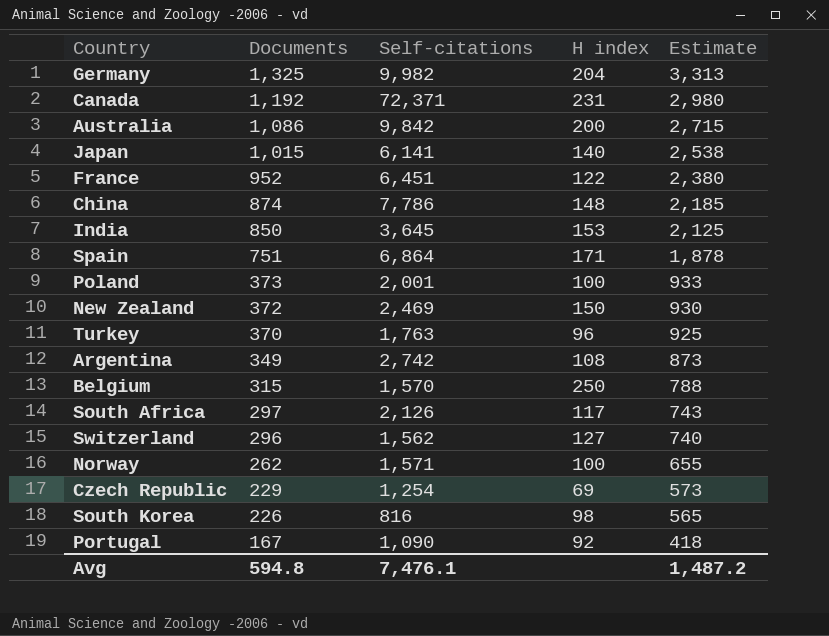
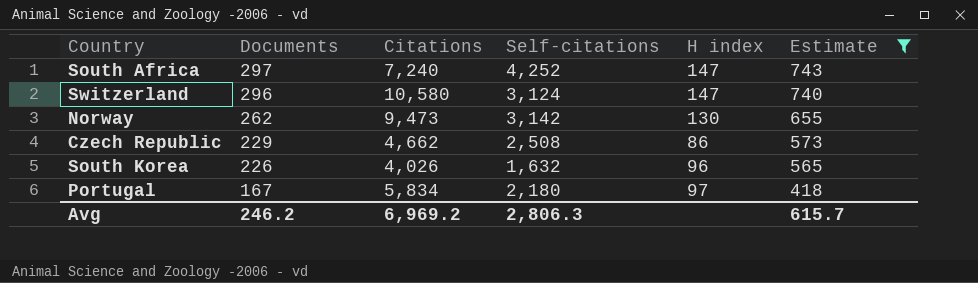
filter: none -> Estimate <= 743
column Citations | position: none -> 3
South Africa | Self-citations: 2,126 -> 4,252
South Africa | H index: 117 -> 147
Switzerland | Self-citations: 1,562 -> 3,124
Switzerland | H index: 127 -> 147
Norway | Self-citations: 1,571 -> 3,142
Norway | H index: 100 -> 130
Czech Republic | Self-citations: 1,254 -> 2,508
Czech Republic | H index: 69 -> 86
South Korea | Self-citations: 816 -> 1,632
South Korea | H index: 98 -> 96
Portugal | Self-citations: 1,090 -> 2,180
Portugal | H index: 92 -> 97
Avg | Documents: 594.8 -> 246.2
Avg | Self-citations: 7,476.1 -> 2,806.3
Avg | Estimate: 1,487.2 -> 615.7

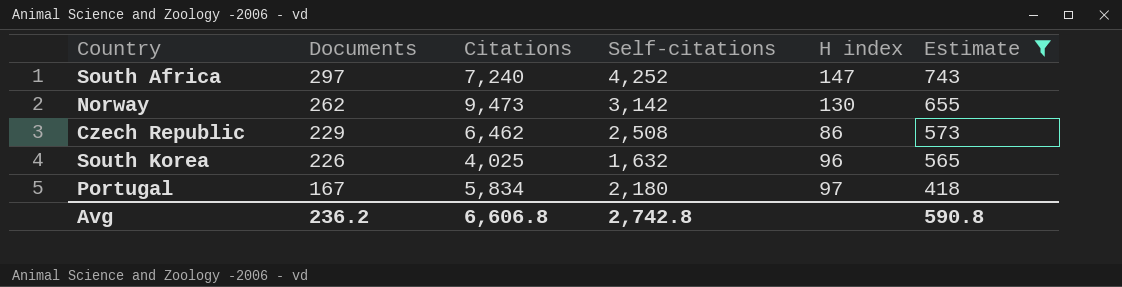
row Switzerland: 296 | 10,580 | 3,124 | 147 | 740 -> none
Czech Republic | Citations: 4,662 -> 6,462
South Korea | Citations: 4,026 -> 4,025
Avg | Documents: 246.2 -> 236.2
Avg | Citations: 6,969.2 -> 6,606.8
Avg | Self-citations: 2,806.3 -> 2,742.8
Avg | Estimate: 615.7 -> 590.8

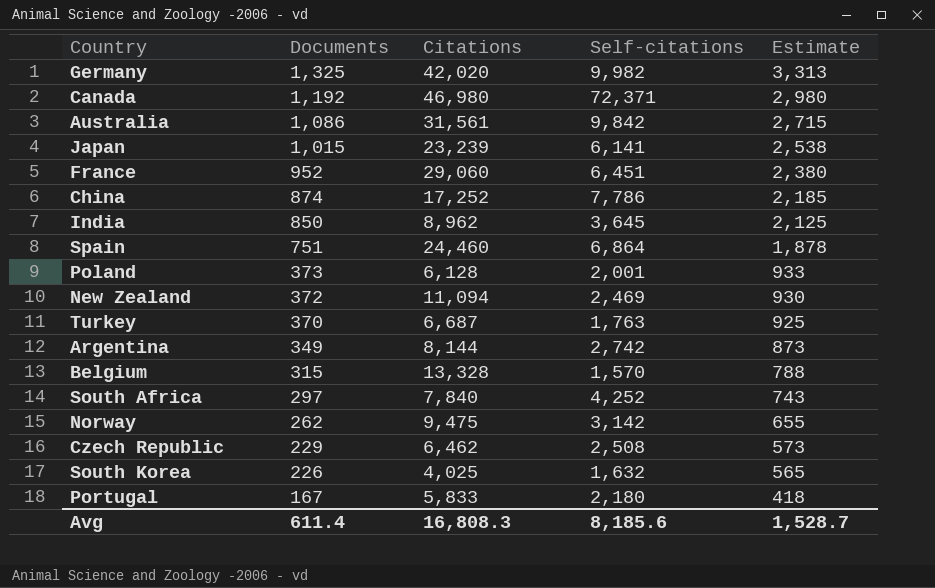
filter: Estimate <= 743 -> none
column H index | position: 5 -> none
South Africa | Citations: 7,240 -> 7,840
Norway | Citations: 9,473 -> 9,475
Portugal | Citations: 5,834 -> 5,833
Avg | Documents: 236.2 -> 611.4
Avg | Citations: 6,606.8 -> 16,808.3
Avg | Self-citations: 2,742.8 -> 8,185.6
Avg | Estimate: 590.8 -> 1,528.7

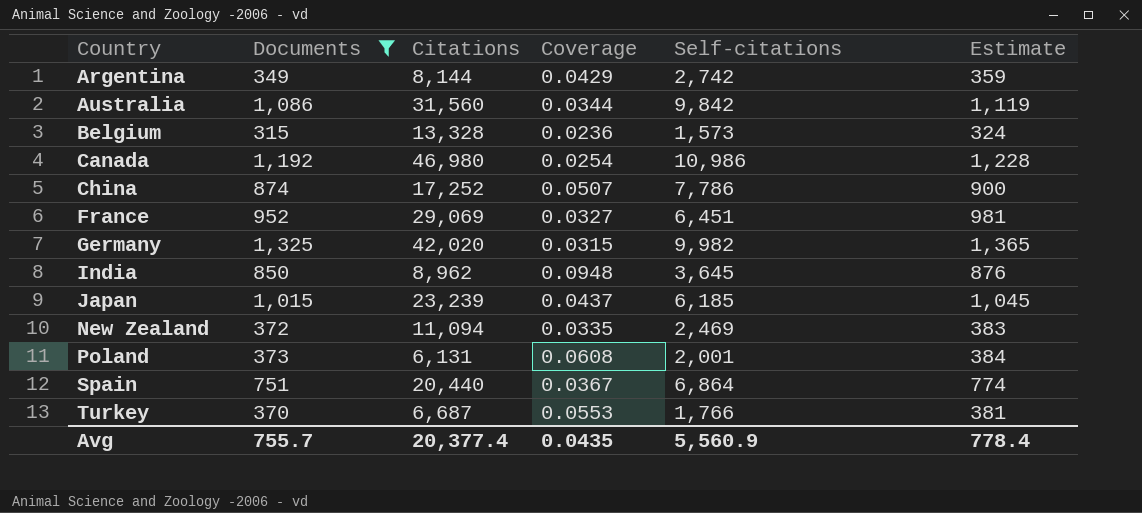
filter: none -> Documents >= 315
row order: Documents descending -> Country ascending
column Coverage | formula: none -> [Documents] / [Citations]
column Estimate | formula: [Documents] * 2.5 -> [Documents] * 1.03
Australia | Citations: 31,561 -> 31,560
Belgium | Self-citations: 1,570 -> 1,573
Canada | Self-citations: 72,371 -> 10,986
France | Citations: 29,060 -> 29,069
Japan | Self-citations: 6,141 -> 6,185
Poland | Citations: 6,128 -> 6,131
Spain | Citations: 24,460 -> 20,440
Turkey | Self-citations: 1,763 -> 1,766
Avg | Documents: 611.4 -> 755.7
Avg | Citations: 16,808.3 -> 20,377.4
Avg | Self-citations: 8,185.6 -> 5,560.9
Avg | Estimate: 1,528.7 -> 778.4

